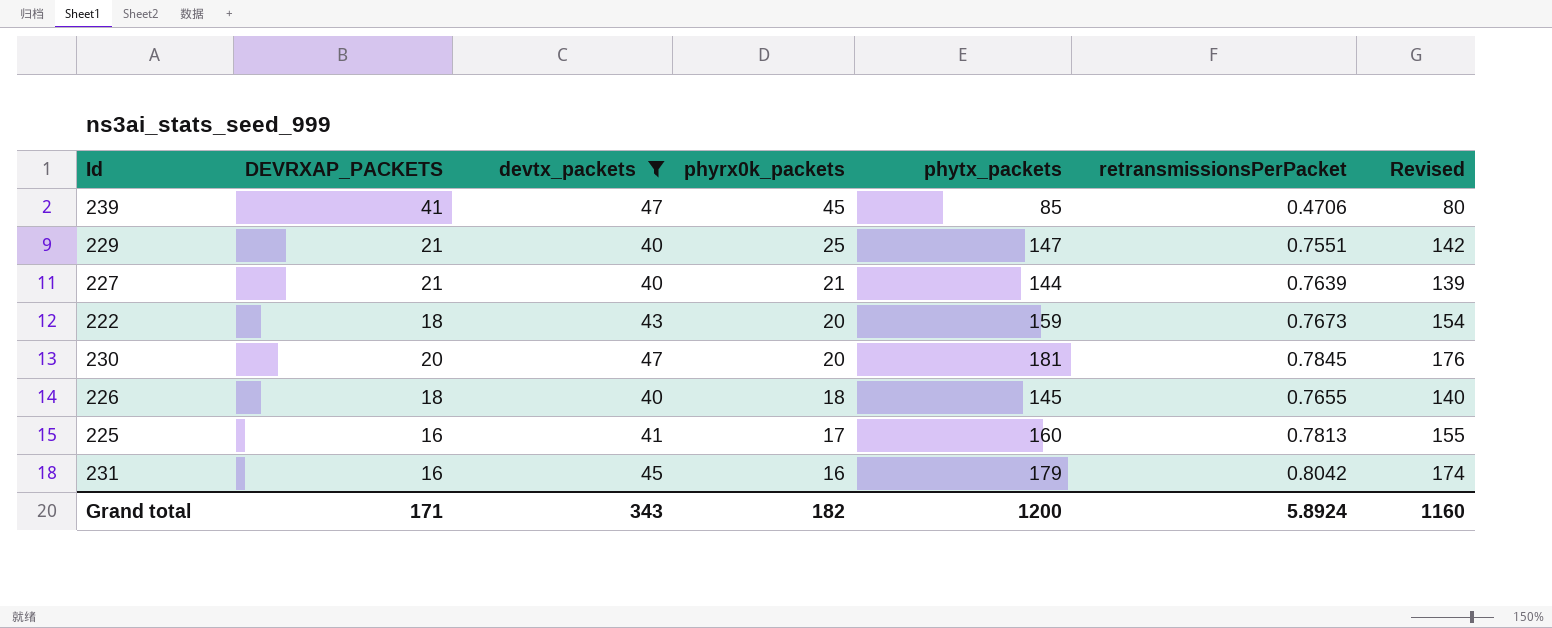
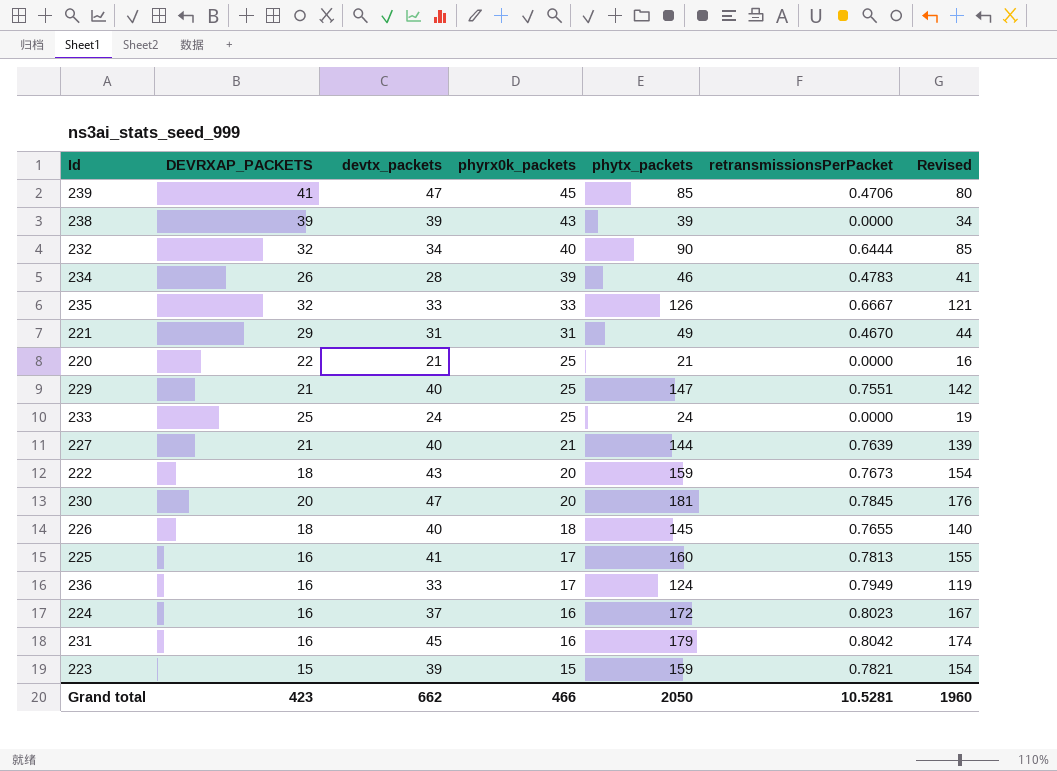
filter: devtx_packets >= 40 -> none
Grand total | DEVRXAP_PACKETS: 171 -> 423
Grand total | devtx_packets: 343 -> 662
Grand total | phyrx0k_packets: 182 -> 466
Grand total | phytx_packets: 1200 -> 2050
Grand total | retransmissionsPerPacket: 5.8924 -> 10.5281
Grand total | Revised: 1160 -> 1960

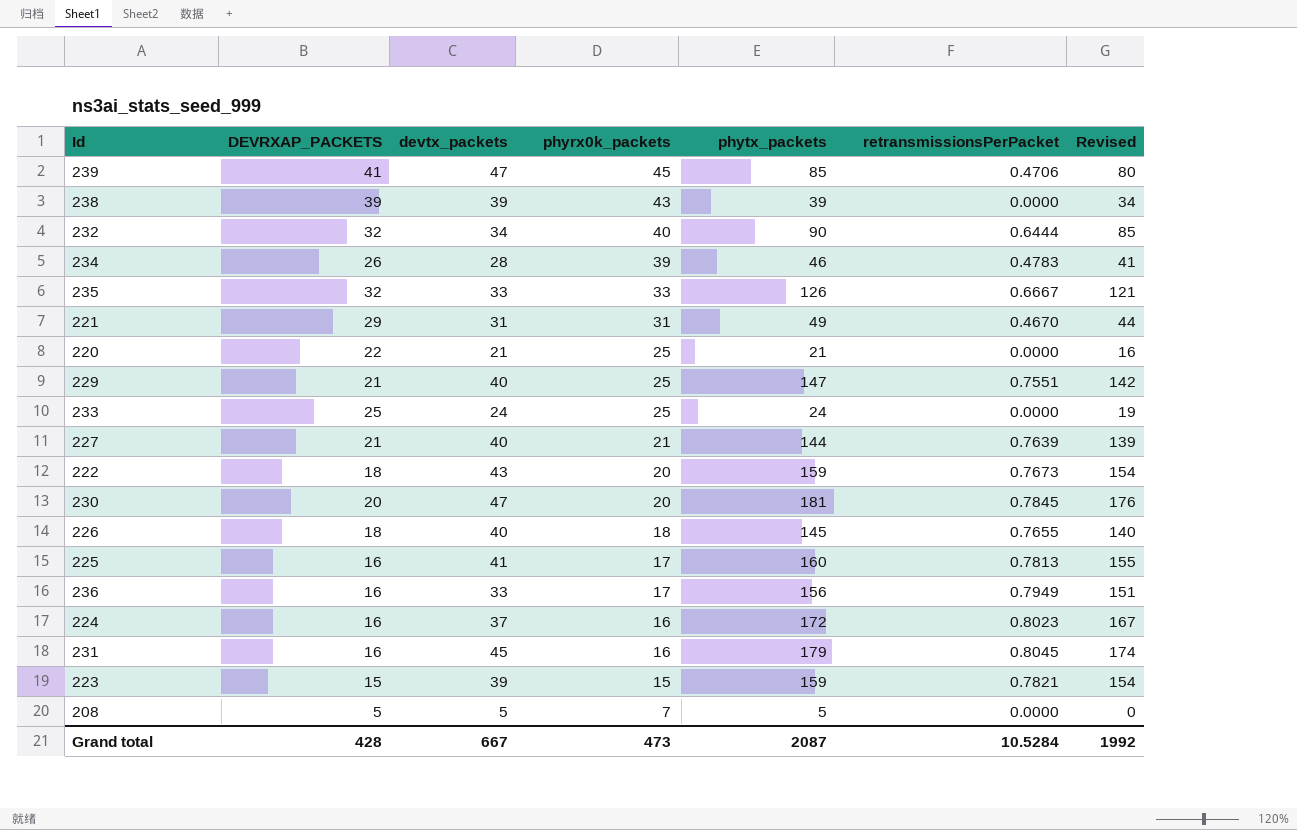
236 | phytx_packets: 124 -> 156
236 | Revised: 119 -> 151
231 | retransmissionsPerPacket: 0.8042 -> 0.8045
row 208: none -> 5 | 5 | 7 | 5 | 0.0000 | 0
Grand total | DEVRXAP_PACKETS: 423 -> 428
Grand total | devtx_packets: 662 -> 667
Grand total | phyrx0k_packets: 466 -> 473
Grand total | phytx_packets: 2050 -> 2087
Grand total | retransmissionsPerPacket: 10.5281 -> 10.5284
Grand total | Revised: 1960 -> 1992

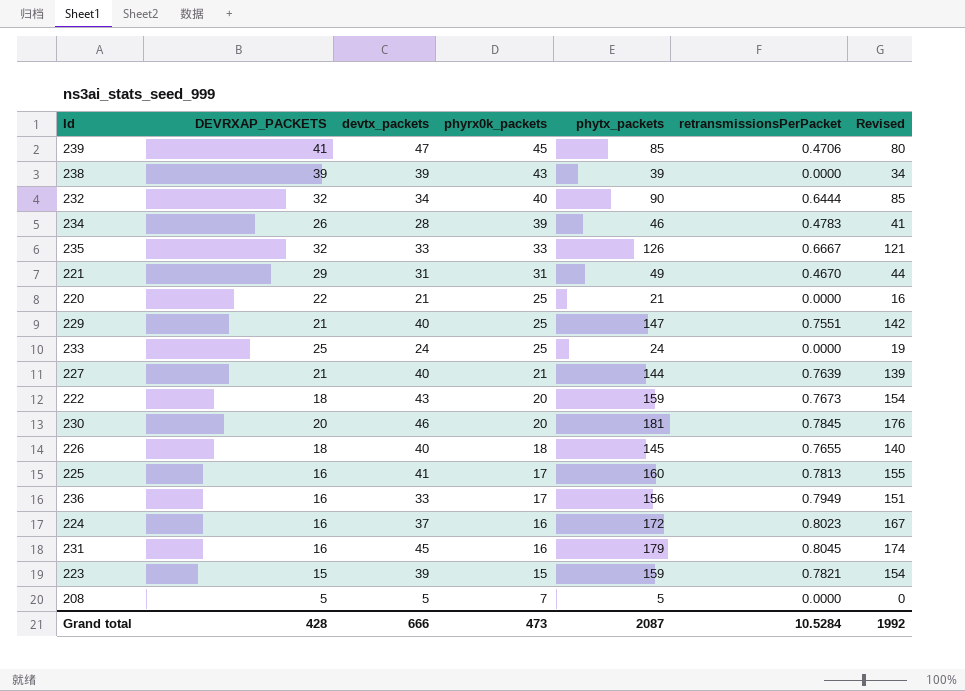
230 | devtx_packets: 47 -> 46
Grand total | devtx_packets: 667 -> 666

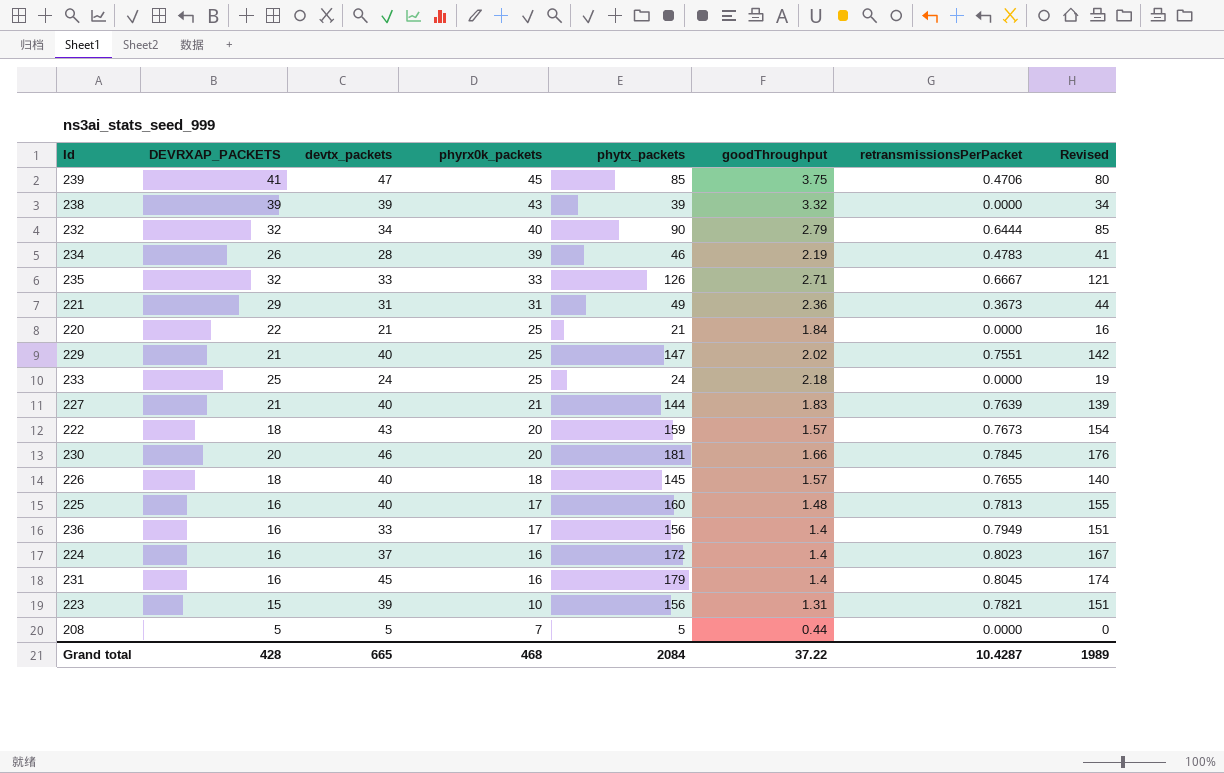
column goodThroughput | position: none -> 6
221 | retransmissionsPerPacket: 0.4670 -> 0.3673
225 | devtx_packets: 41 -> 40
223 | phyrx0k_packets: 15 -> 10
223 | phytx_packets: 159 -> 156
223 | Revised: 154 -> 151
Grand total | devtx_packets: 666 -> 665
Grand total | phyrx0k_packets: 473 -> 468
Grand total | phytx_packets: 2087 -> 2084
Grand total | retransmissionsPerPacket: 10.5284 -> 10.4287
Grand total | Revised: 1992 -> 1989

